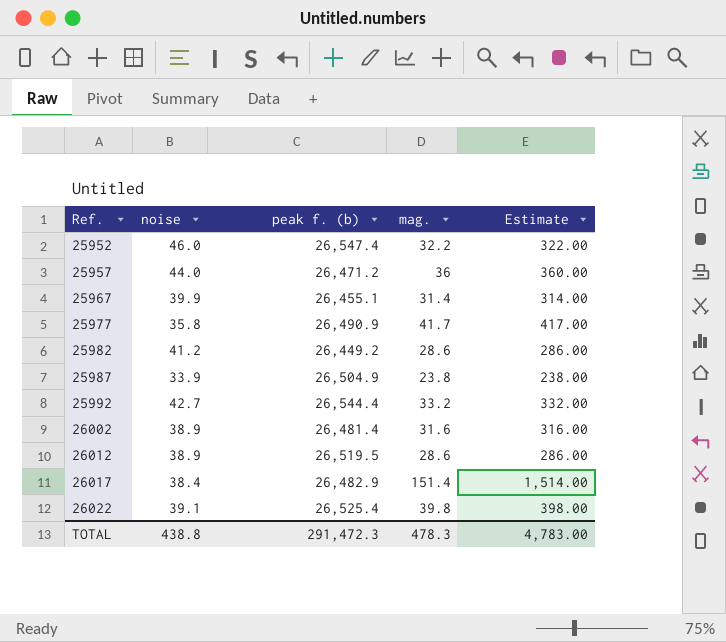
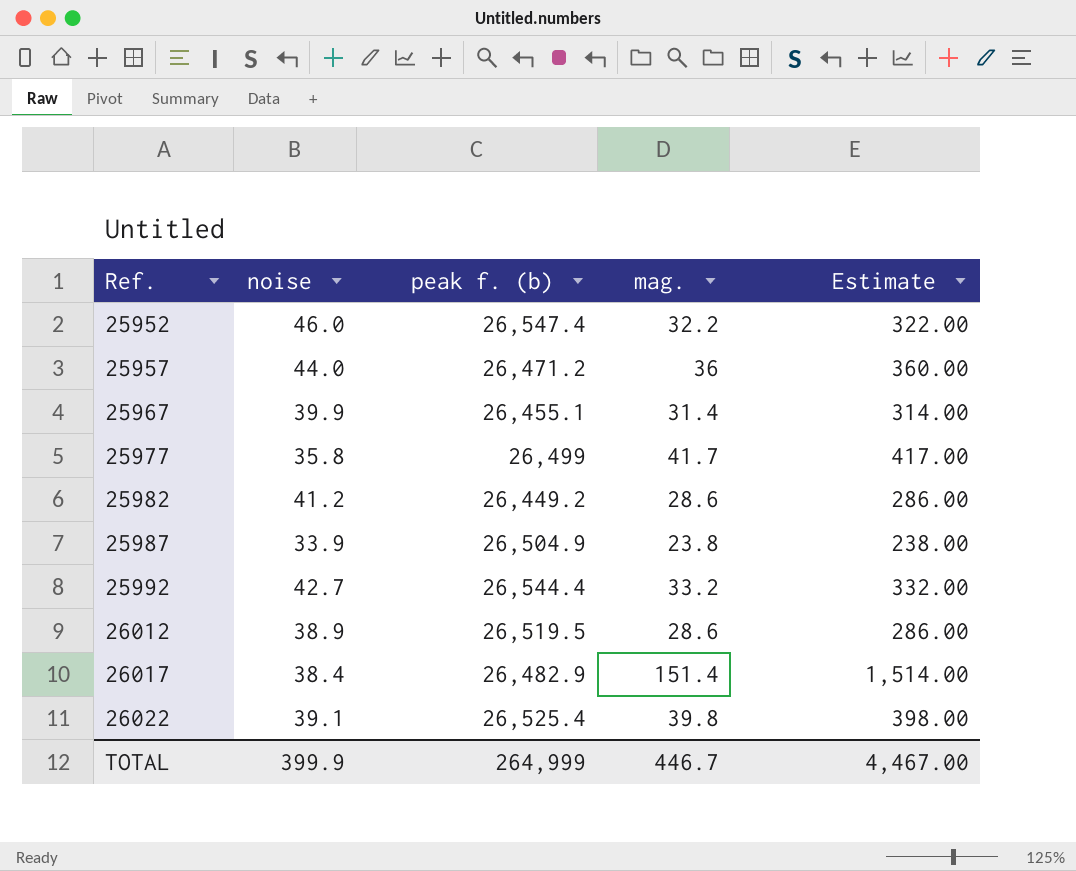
row 26002: 38.9 | 26,481.4 | 31.6 | 316.00 -> none
25977 | peak f. (b): 26,490.9 -> 26,499
TOTAL | noise: 438.8 -> 399.9
TOTAL | peak f. (b): 291,472.3 -> 264,999
TOTAL | mag.: 478.3 -> 446.7
TOTAL | Estimate: 4,783.00 -> 4,467.00

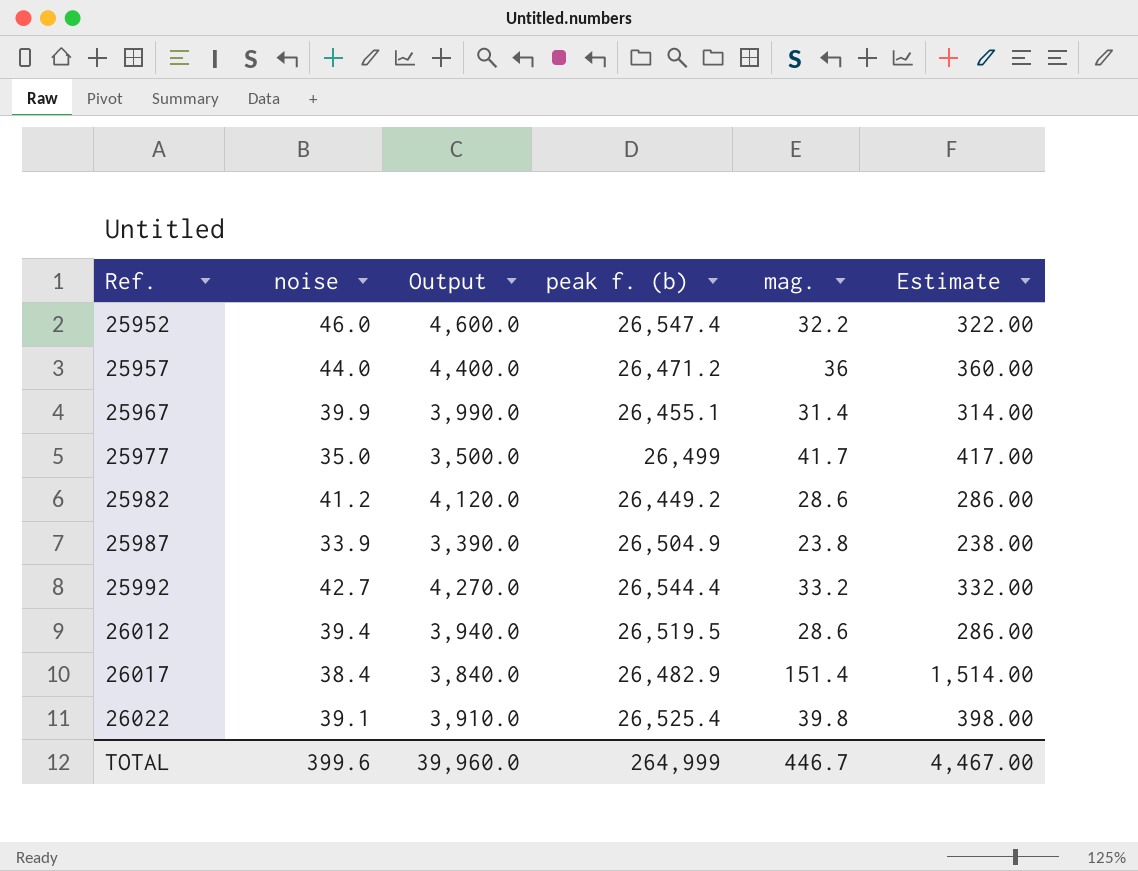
column Output | formula: none -> [noise] * 100
25977 | noise: 35.8 -> 35.0
26012 | noise: 38.9 -> 39.4
TOTAL | noise: 399.9 -> 399.6

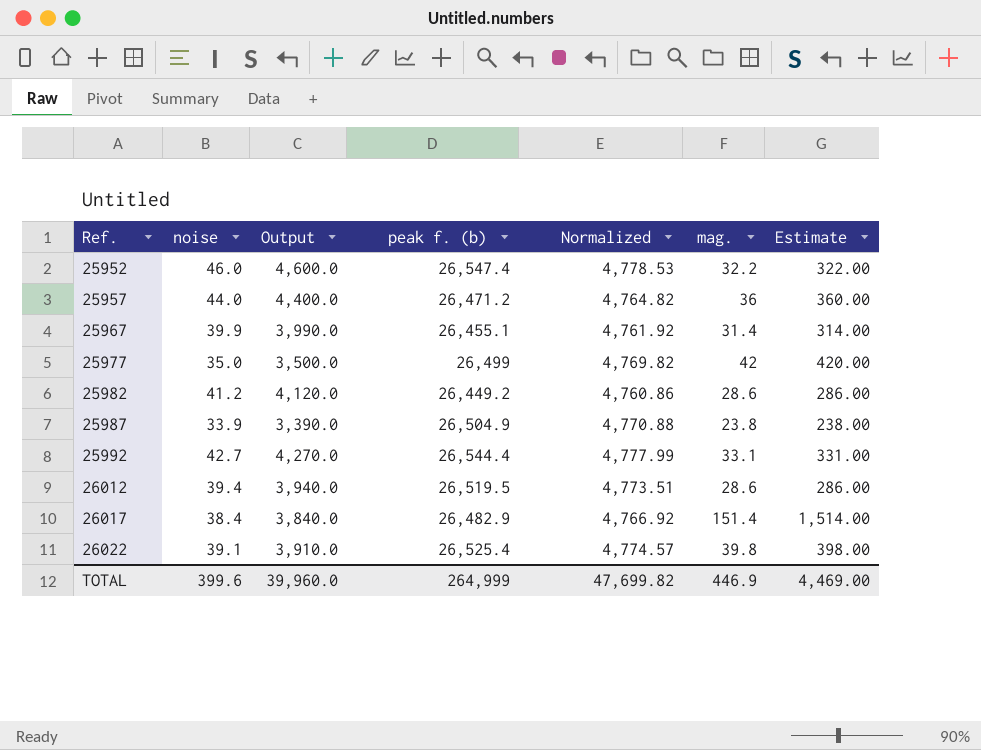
column Normalized | formula: none -> [peak f. (b)] * 0.18
25977 | mag.: 41.7 -> 42
25977 | Estimate: 417.00 -> 420.00
25992 | mag.: 33.2 -> 33.1
25992 | Estimate: 332.00 -> 331.00
TOTAL | mag.: 446.7 -> 446.9
TOTAL | Estimate: 4,467.00 -> 4,469.00

